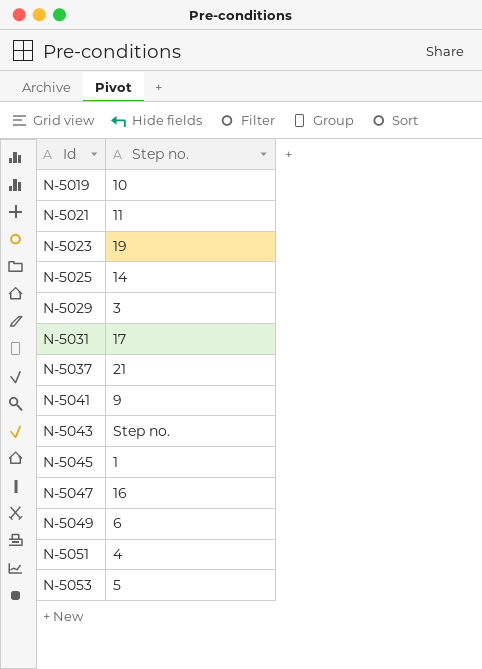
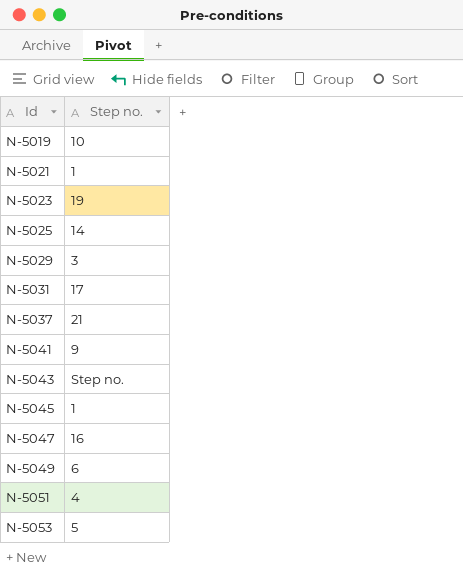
N-5021 | Step no.: 11 -> 1

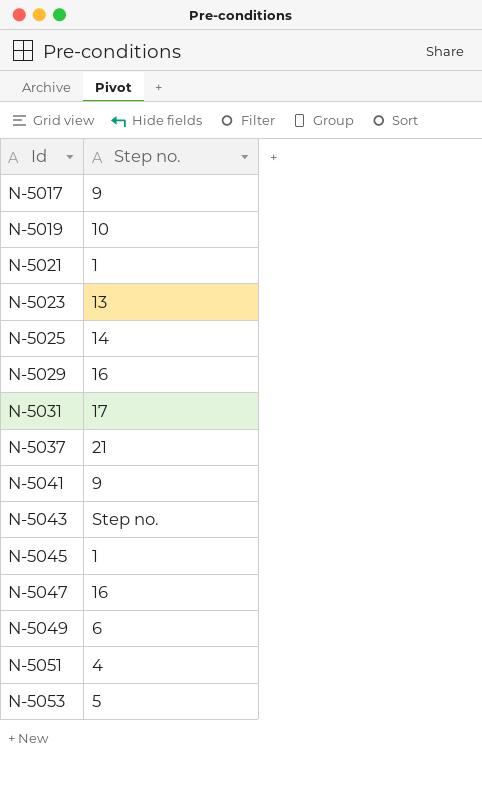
row N-5017: none -> 9
N-5023 | Step no.: 19 -> 13
N-5029 | Step no.: 3 -> 16

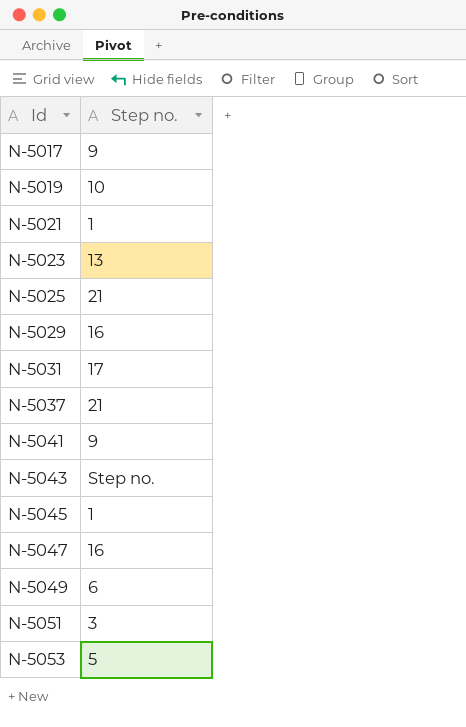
N-5025 | Step no.: 14 -> 21
N-5051 | Step no.: 4 -> 3

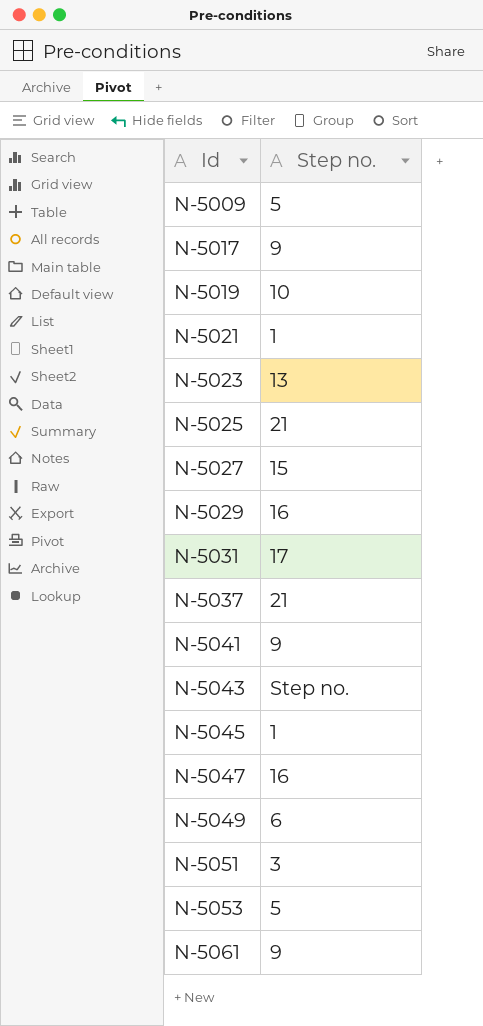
row N-5009: none -> 5
row N-5027: none -> 15
row N-5061: none -> 9

